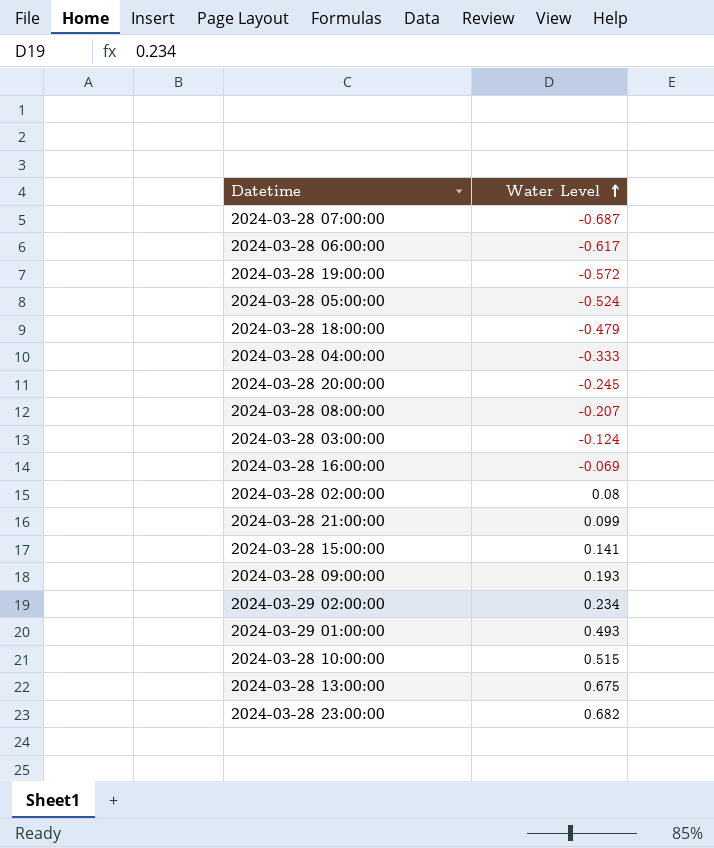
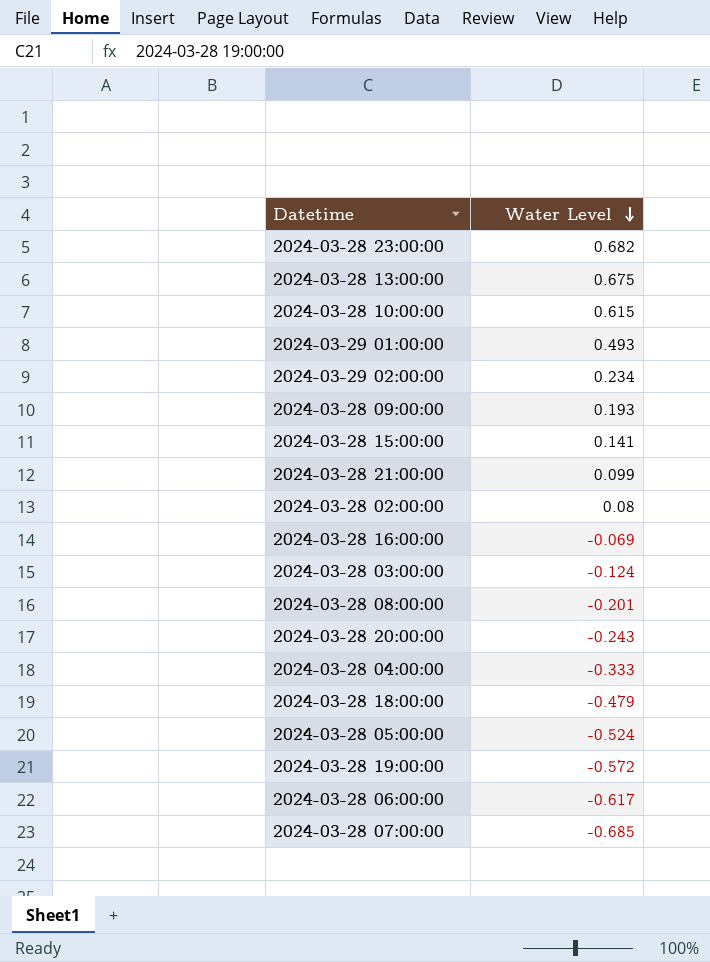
row order: Water Level ascending -> Water Level descending
2024-03-28 10:00:00 | Water Level: 0.515 -> 0.615
2024-03-28 08:00:00 | Water Level: -0.207 -> -0.201
2024-03-28 20:00:00 | Water Level: -0.245 -> -0.243
2024-03-28 07:00:00 | Water Level: -0.687 -> -0.685

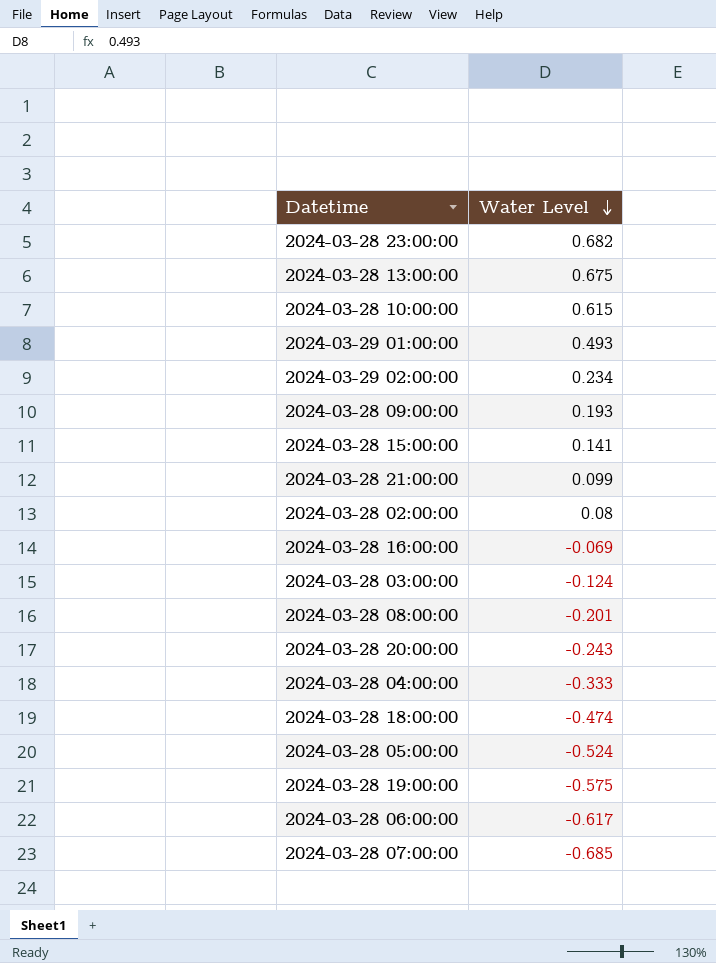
2024-03-28 18:00:00 | Water Level: -0.479 -> -0.474
2024-03-28 19:00:00 | Water Level: -0.572 -> -0.575

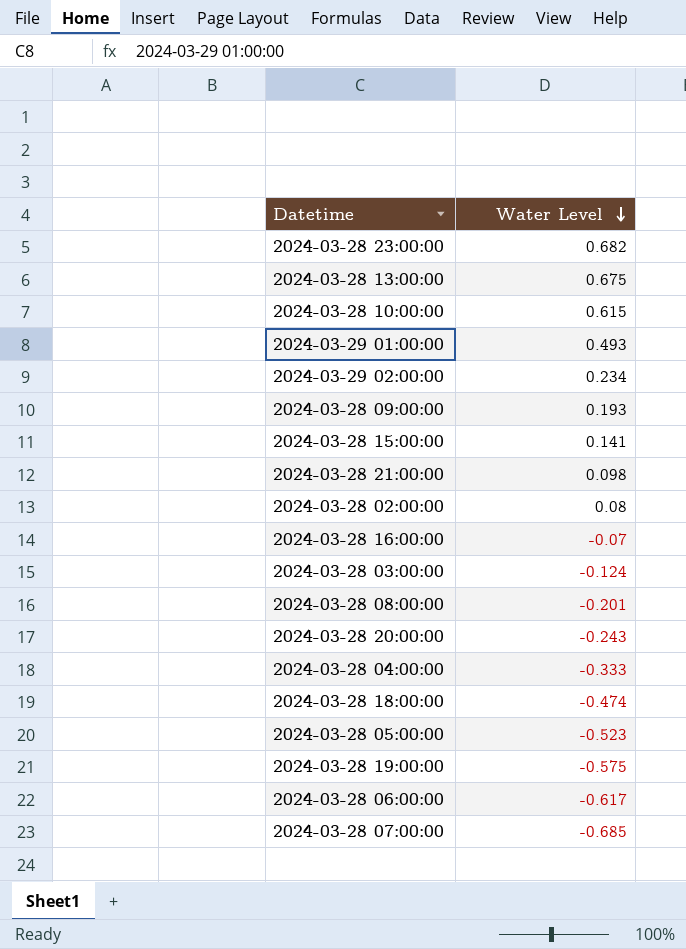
2024-03-28 21:00:00 | Water Level: 0.099 -> 0.098
2024-03-28 16:00:00 | Water Level: -0.069 -> -0.07
2024-03-28 05:00:00 | Water Level: -0.524 -> -0.523

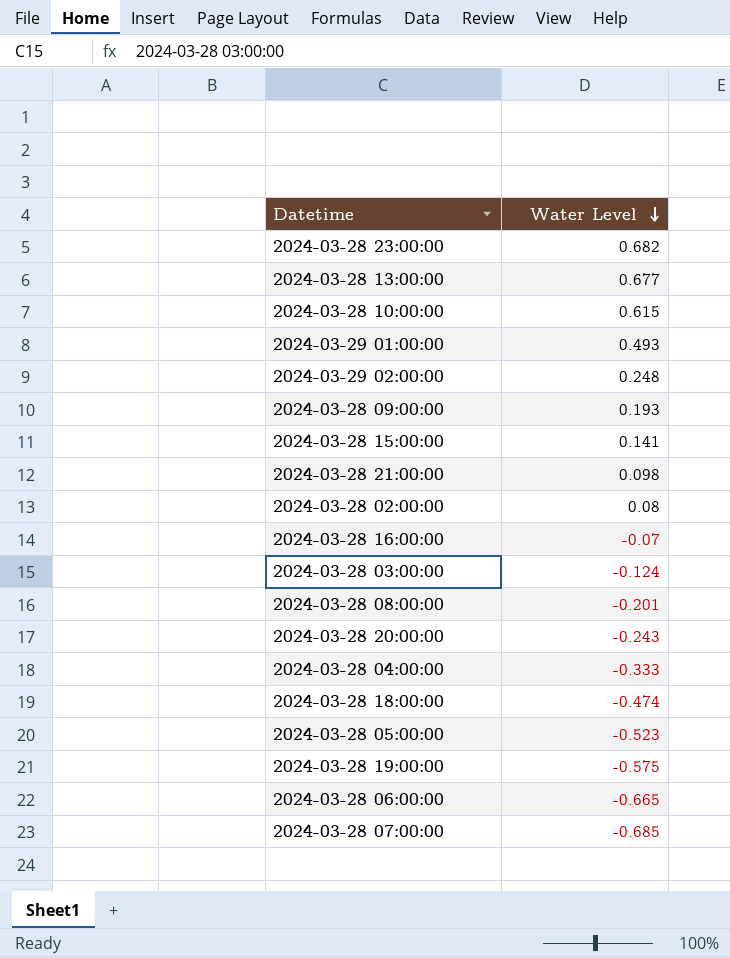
2024-03-28 13:00:00 | Water Level: 0.675 -> 0.677
2024-03-29 02:00:00 | Water Level: 0.234 -> 0.248
2024-03-28 06:00:00 | Water Level: -0.617 -> -0.665

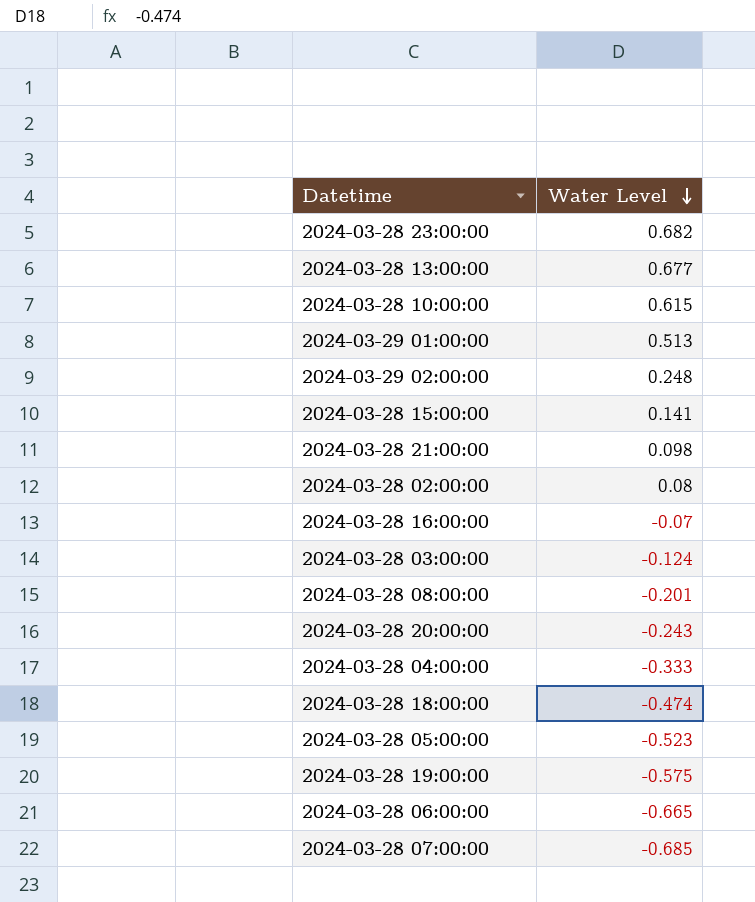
row 2024-03-28 09:00:00: 0.193 -> none
2024-03-29 01:00:00 | Water Level: 0.493 -> 0.513

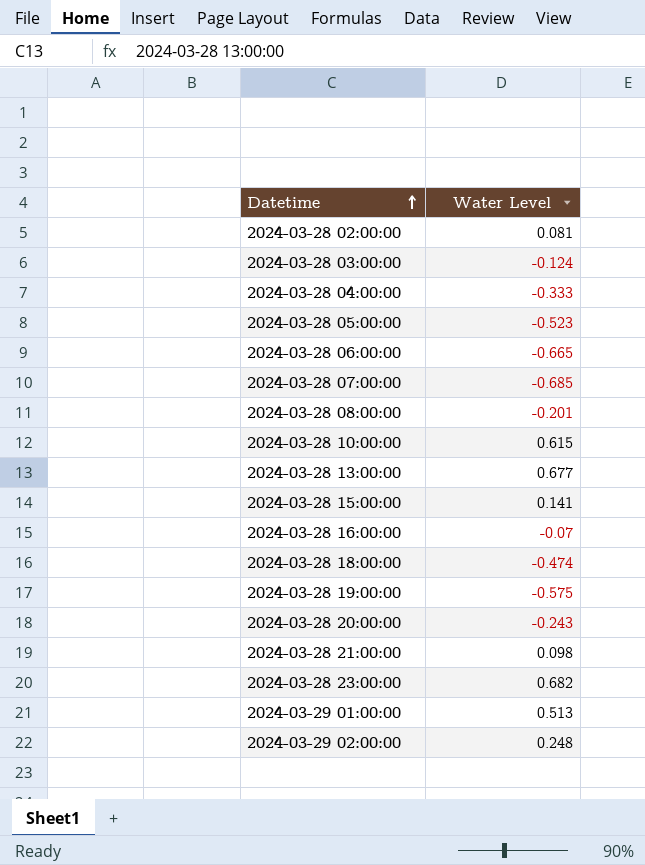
row order: Water Level descending -> Datetime ascending
2024-03-28 02:00:00 | Water Level: 0.08 -> 0.081

